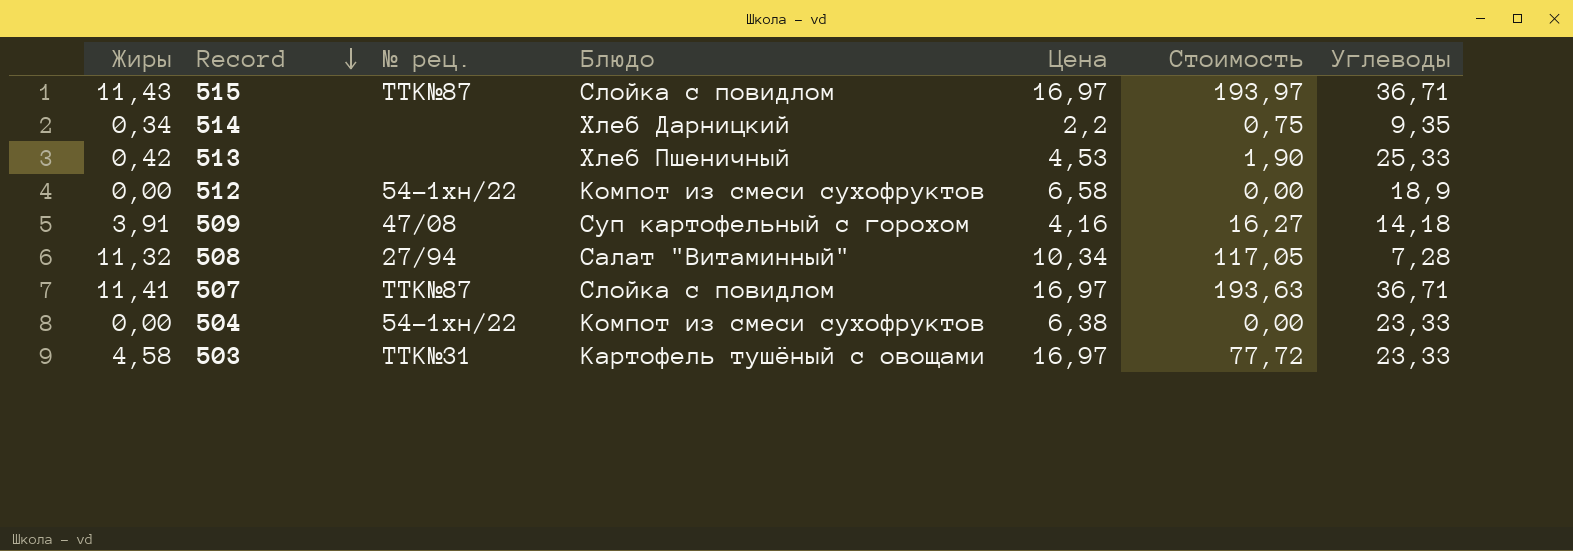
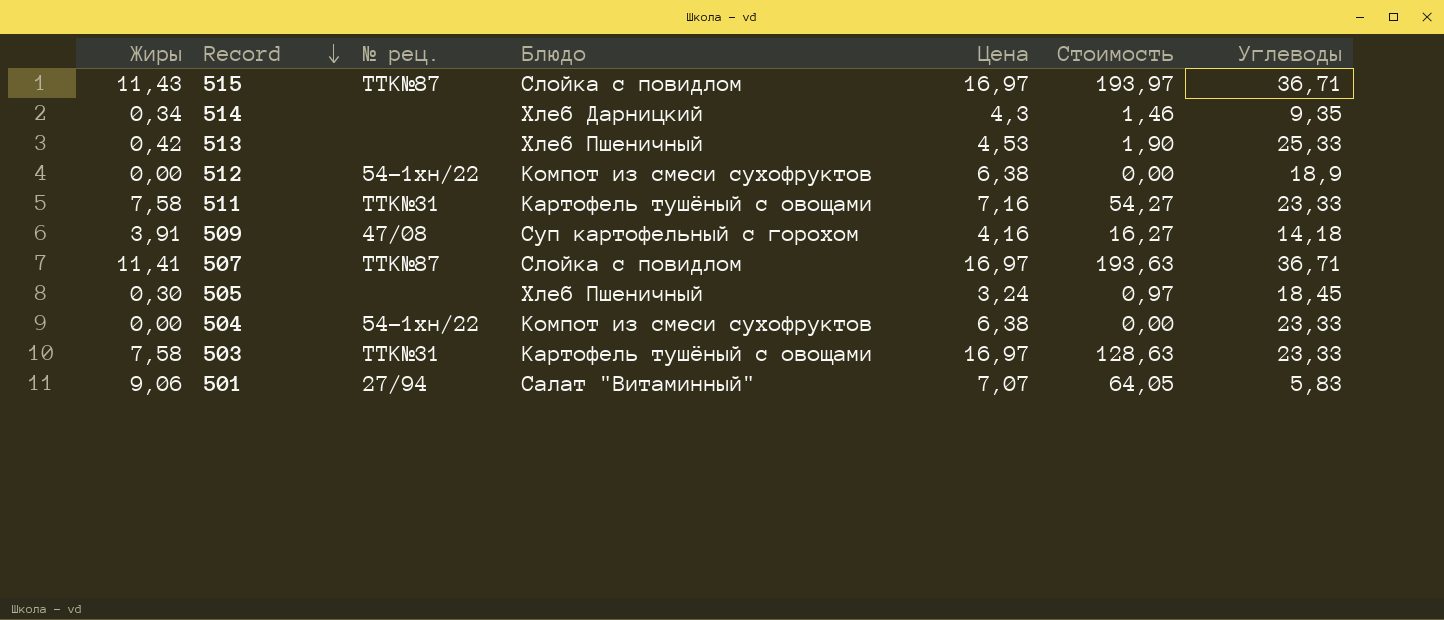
row 508: 11,32 | 27/94 | Салат "Витаминный" | 10,34 | 117,05 | 7,28 -> none
514 | Цена: 2,2 -> 4,3
514 | Стоимость: 0,75 -> 1,46
512 | Цена: 6,58 -> 6,38
row 511: none -> 7,58 | ТТК№31 | Картофель тушёный с овощами | 7,16 | 54,27 | 23,33
row 505: none -> 0,30 | none | Хлеб Пшеничный | 3,24 | 0,97 | 18,45
503 | Жиры: 4,58 -> 7,58
503 | Стоимость: 77,72 -> 128,63
row 501: none -> 9,06 | 27/94 | Салат "Витаминный" | 7,07 | 64,05 | 5,83

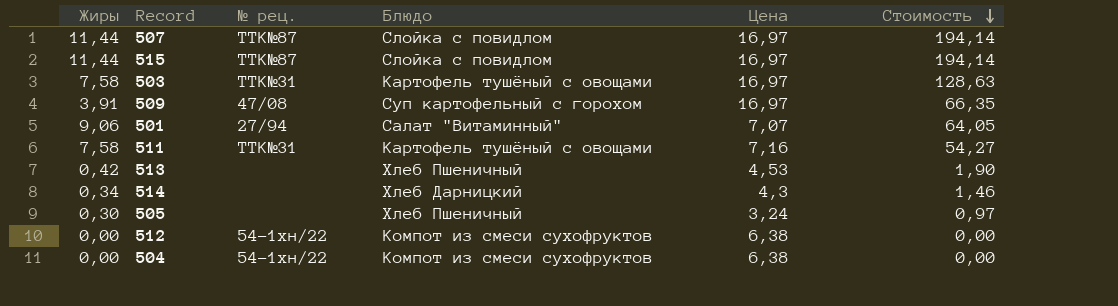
row order: Record descending -> Стоимость descending
column Углеводы | position: 7 -> none
507 | Жиры: 11,41 -> 11,44
507 | Стоимость: 193,63 -> 194,14
515 | Жиры: 11,43 -> 11,44
515 | Стоимость: 193,97 -> 194,14
509 | Цена: 4,16 -> 16,97
509 | Стоимость: 16,27 -> 66,35

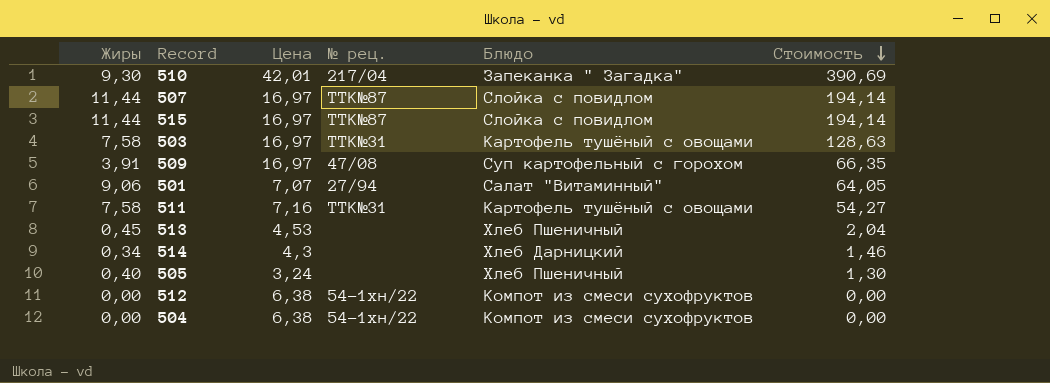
column Цена | position: 5 -> 3
row 510: none -> 9,30 | 42,01 | 217/04 | Запеканка " Загадка" | 390,69
513 | Жиры: 0,42 -> 0,45
513 | Стоимость: 1,90 -> 2,04
505 | Жиры: 0,30 -> 0,40
505 | Стоимость: 0,97 -> 1,30

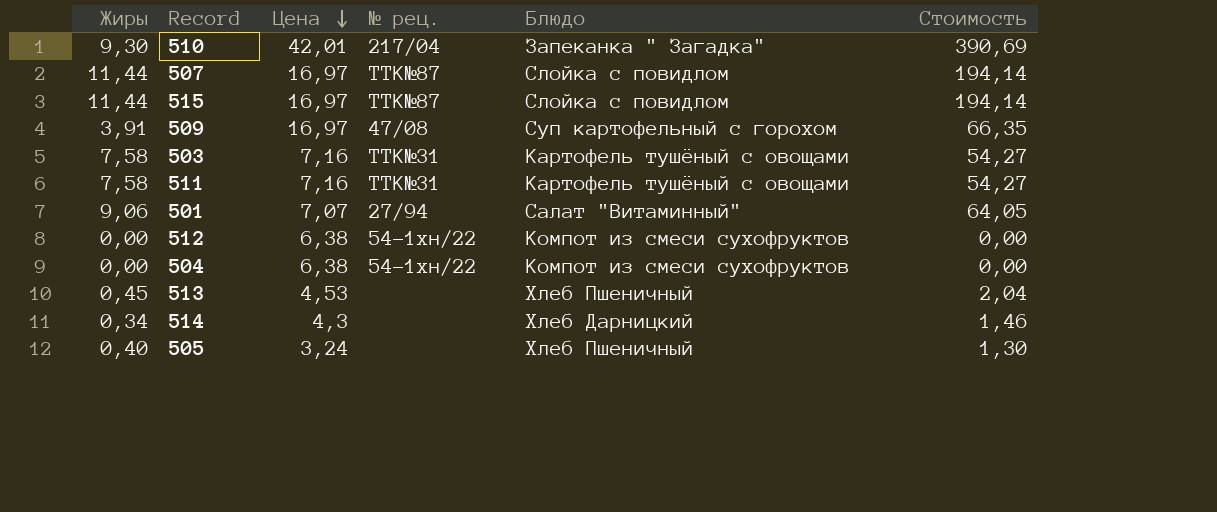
row order: Стоимость descending -> Цена descending
503 | Цена: 16,97 -> 7,16
503 | Стоимость: 128,63 -> 54,27

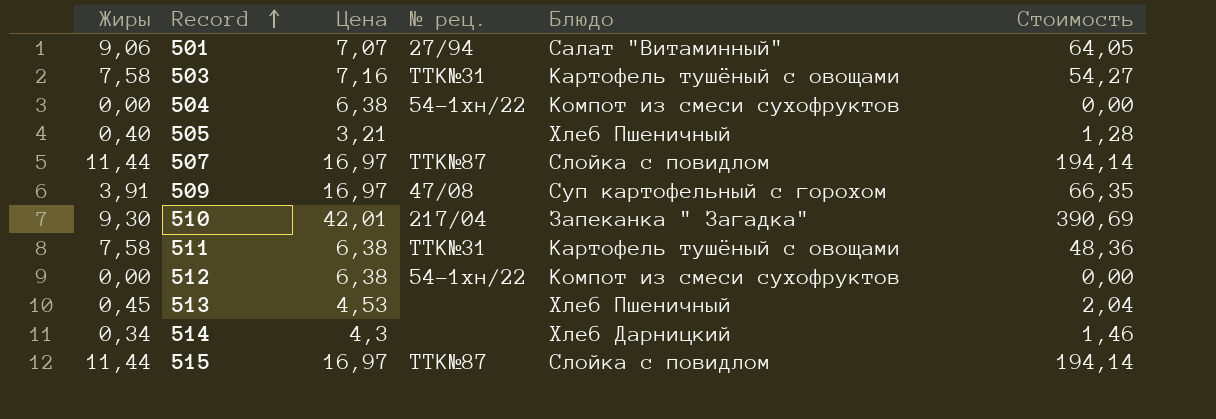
row order: Цена descending -> Record ascending
505 | Цена: 3,24 -> 3,21
505 | Стоимость: 1,30 -> 1,28
511 | Цена: 7,16 -> 6,38
511 | Стоимость: 54,27 -> 48,36

